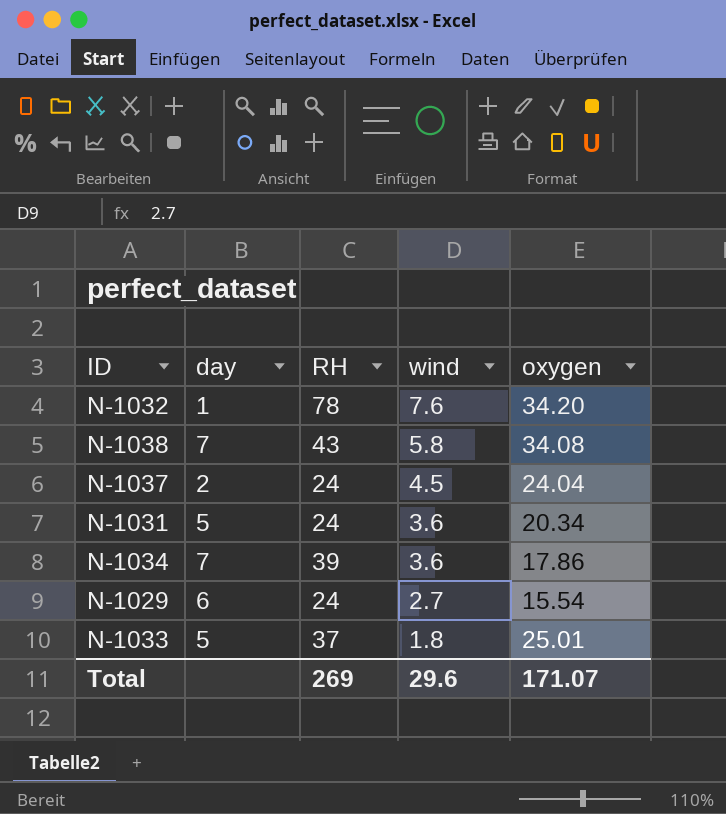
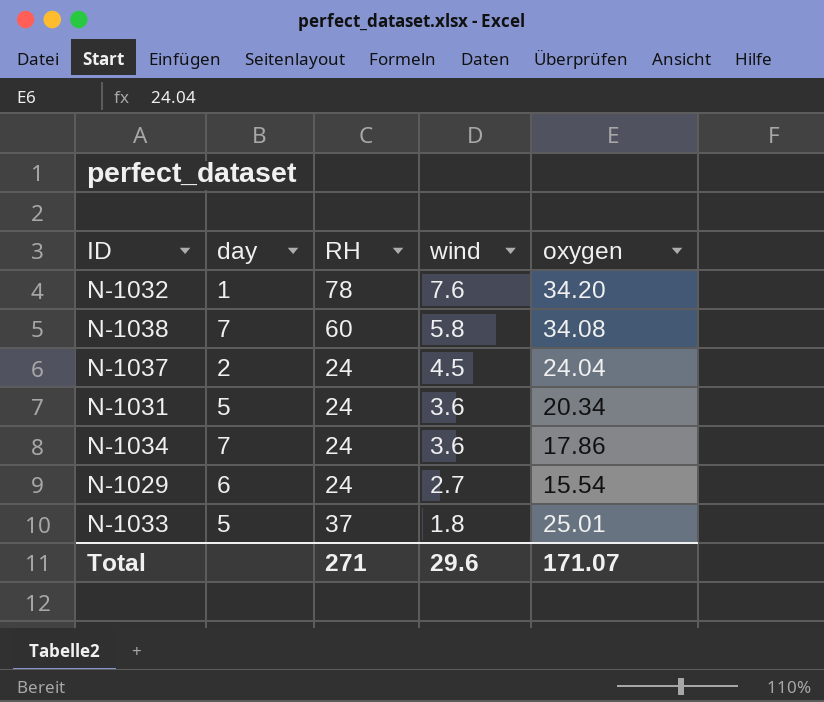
N-1038 | RH: 43 -> 60
N-1034 | RH: 39 -> 24
Total | RH: 269 -> 271

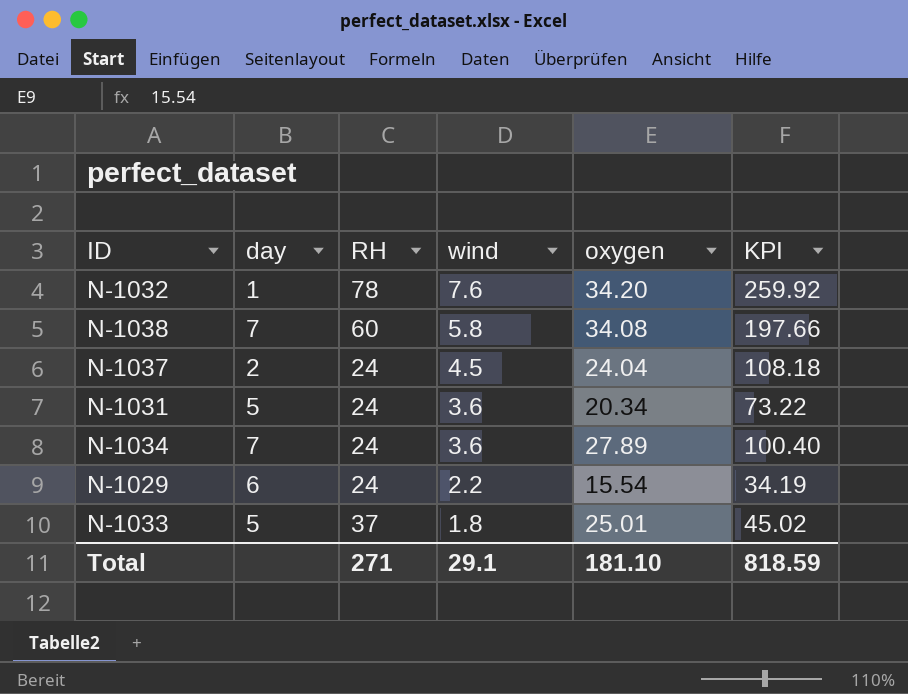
column KPI | formula: none -> [wind] * [oxygen]
N-1034 | oxygen: 17.86 -> 27.89
N-1029 | wind: 2.7 -> 2.2
Total | wind: 29.6 -> 29.1
Total | oxygen: 171.07 -> 181.10

